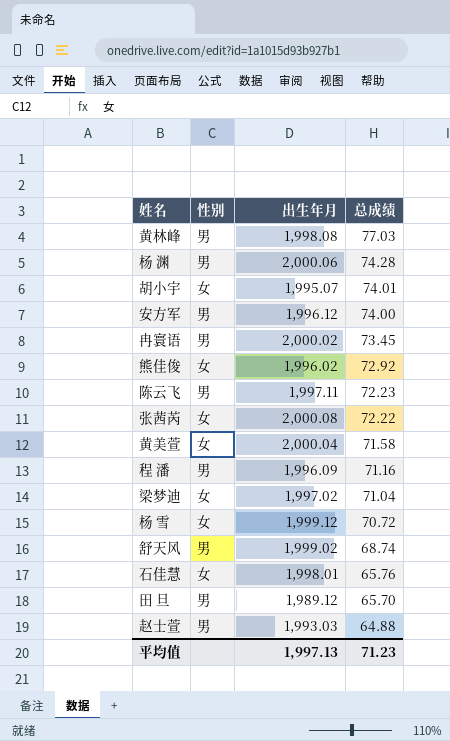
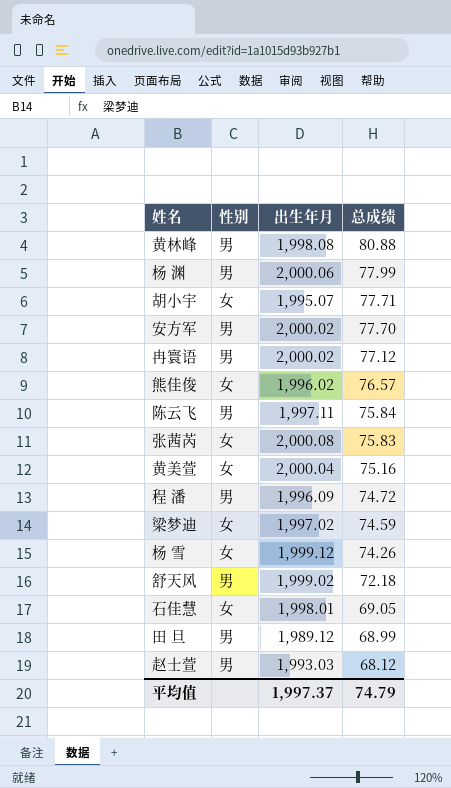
黄林峰 | 总成绩: 77.03 -> 80.88
杨 渊 | 总成绩: 74.28 -> 77.99
胡小宇 | 总成绩: 74.01 -> 77.71
安方军 | 出生年月: 1,996.12 -> 2,000.02
安方军 | 总成绩: 74.00 -> 77.70
冉寰语 | 总成绩: 73.45 -> 77.12
熊佳俊 | 总成绩: 72.92 -> 76.57
陈云飞 | 总成绩: 72.23 -> 75.84
张茜芮 | 总成绩: 72.22 -> 75.83
黄美萱 | 总成绩: 71.58 -> 75.16
程 潘 | 总成绩: 71.16 -> 74.72
梁梦迪 | 总成绩: 71.04 -> 74.59
杨 雪 | 总成绩: 70.72 -> 74.26
舒天风 | 总成绩: 68.74 -> 72.18
石佳慧 | 总成绩: 65.76 -> 69.05
田 旦 | 总成绩: 65.70 -> 68.99
赵士萱 | 总成绩: 64.88 -> 68.12
平均值 | 出生年月: 1,997.13 -> 1,997.37
平均值 | 总成绩: 71.23 -> 74.79

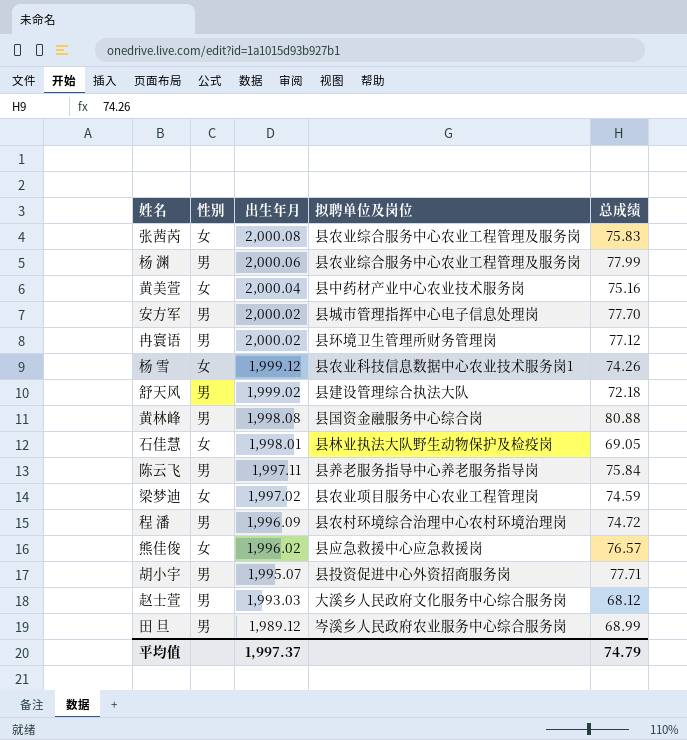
row order: 总成绩 descending -> 出生年月 descending
column 拟聘单位及岗位 | position: none -> 4
胡小宇 | 性别: 女 -> 男

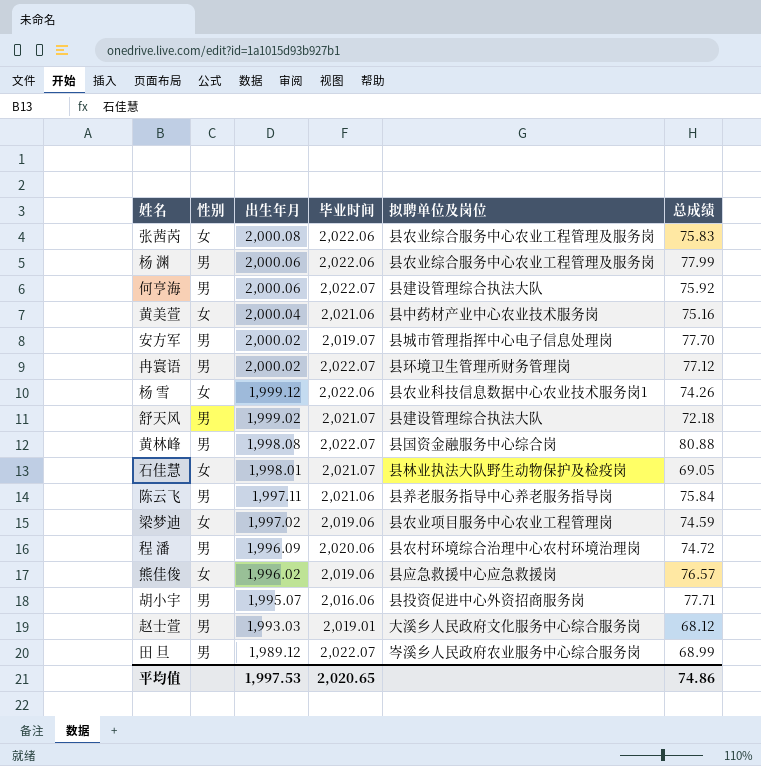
column 毕业时间 | position: none -> 4
row 何亨海: none -> 男 | 2,000.06 | 2,022.07 | 县建设管理综合执法大队 | 75.92
平均值 | 出生年月: 1,997.37 -> 1,997.53
平均值 | 总成绩: 74.79 -> 74.86

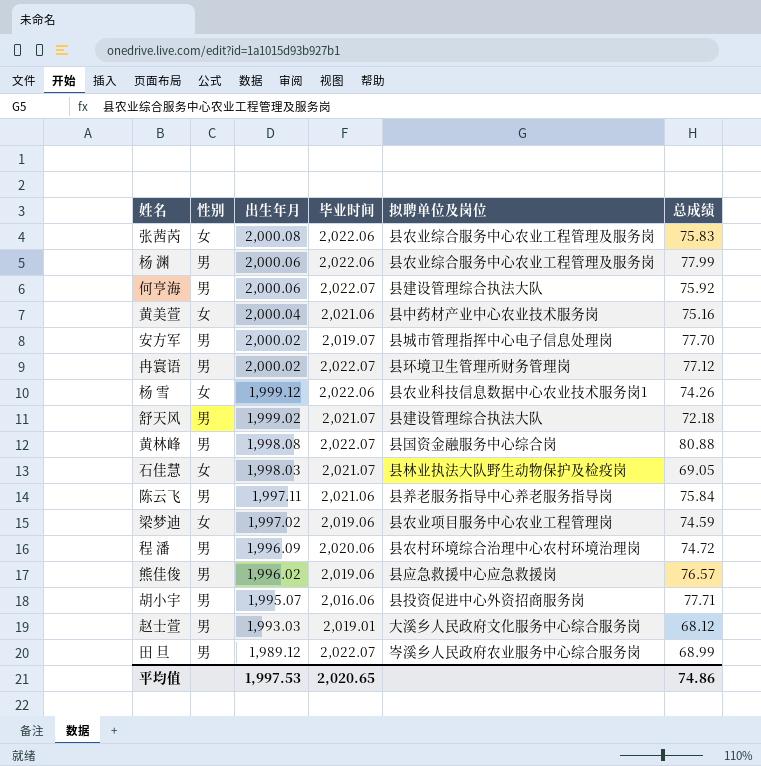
石佳慧 | 出生年月: 1,998.01 -> 1,998.03
熊佳俊 | 性别: 女 -> 男

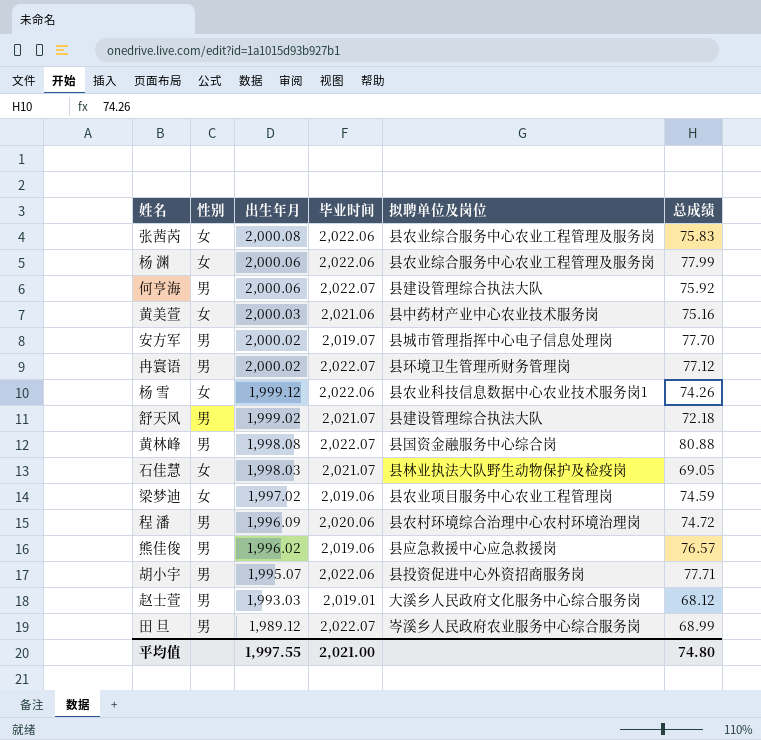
row 陈云飞: 男 | 1,997.11 | 2,021.06 | 县养老服务指导中心养老服务指导岗 | 75.84 -> none
杨 渊 | 性别: 男 -> 女
黄美萱 | 出生年月: 2,000.04 -> 2,000.03
胡小宇 | 毕业时间: 2,016.06 -> 2,022.06
平均值 | 出生年月: 1,997.53 -> 1,997.55
平均值 | 毕业时间: 2,020.65 -> 2,021.00
平均值 | 总成绩: 74.86 -> 74.80

